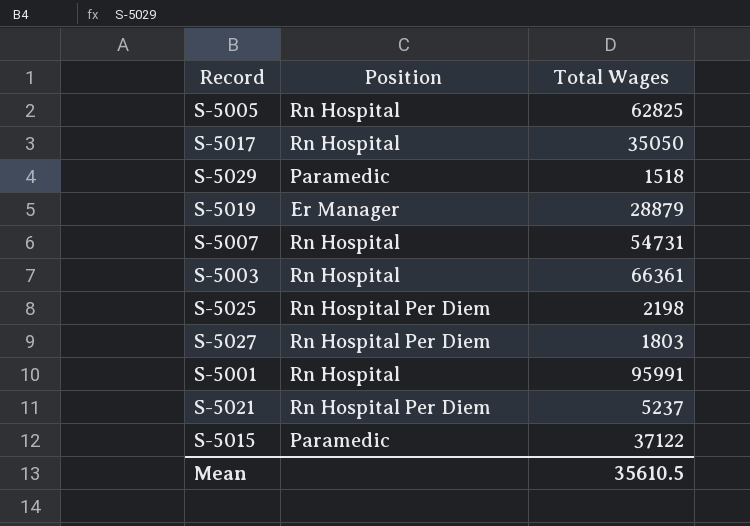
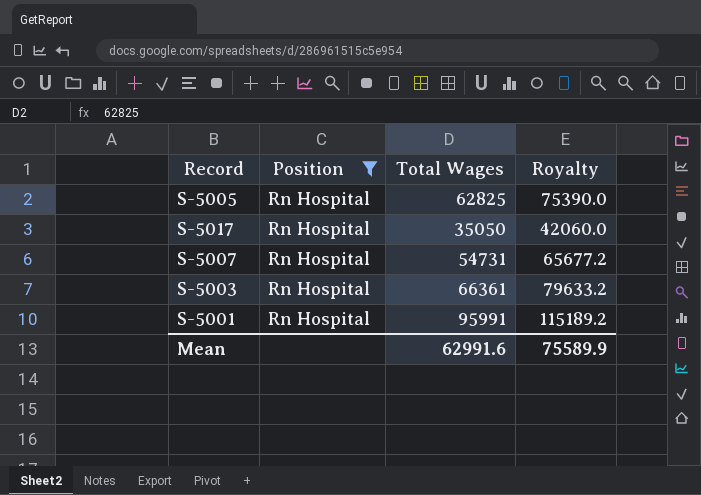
filter: none -> Position = Rn Hospital
column Royalty | formula: none -> [Total Wages] * 1.2
Mean | Total Wages: 35610.5 -> 62991.6

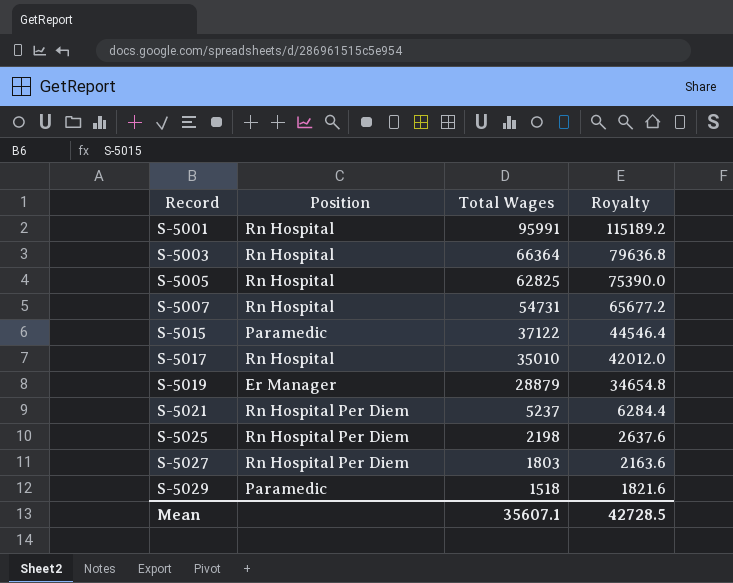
filter: Position = Rn Hospital -> none
row order: none -> Record ascending
S-5003 | Total Wages: 66361 -> 66364
S-5003 | Royalty: 79633.2 -> 79636.8
S-5017 | Total Wages: 35050 -> 35010
S-5017 | Royalty: 42060.0 -> 42012.0
Mean | Total Wages: 62991.6 -> 35607.1
Mean | Royalty: 75589.9 -> 42728.5

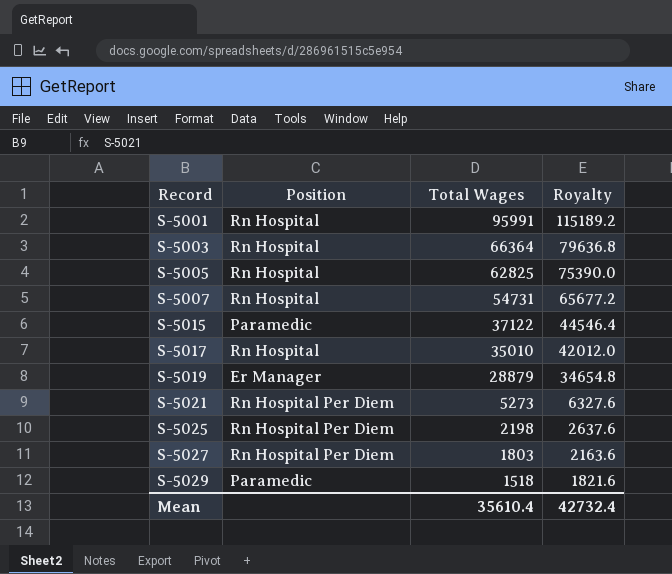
S-5021 | Total Wages: 5237 -> 5273
S-5021 | Royalty: 6284.4 -> 6327.6
Mean | Total Wages: 35607.1 -> 35610.4
Mean | Royalty: 42728.5 -> 42732.4

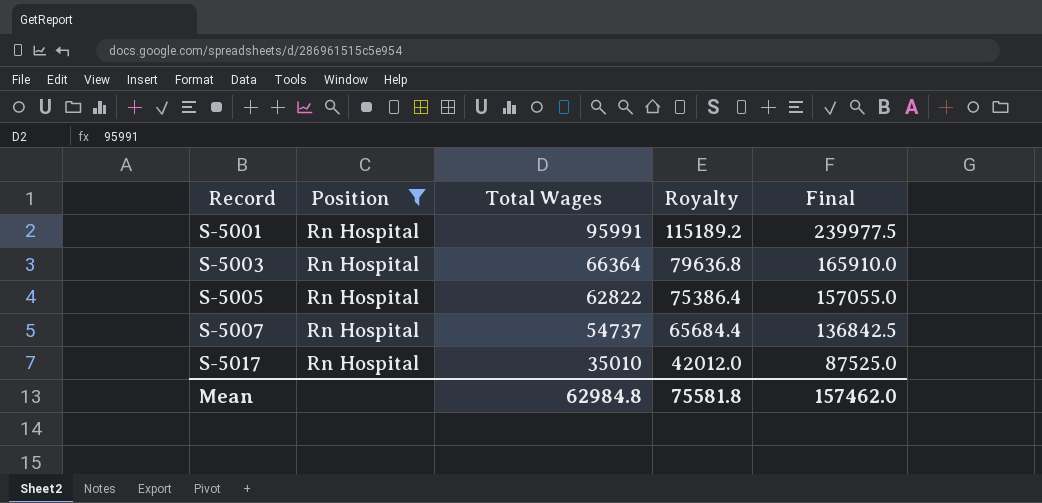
filter: none -> Position = Rn Hospital
column Final | formula: none -> [Total Wages] * 2.5
S-5005 | Total Wages: 62825 -> 62822
S-5005 | Royalty: 75390.0 -> 75386.4
S-5007 | Total Wages: 54731 -> 54737
S-5007 | Royalty: 65677.2 -> 65684.4
Mean | Total Wages: 35610.4 -> 62984.8
Mean | Royalty: 42732.4 -> 75581.8

